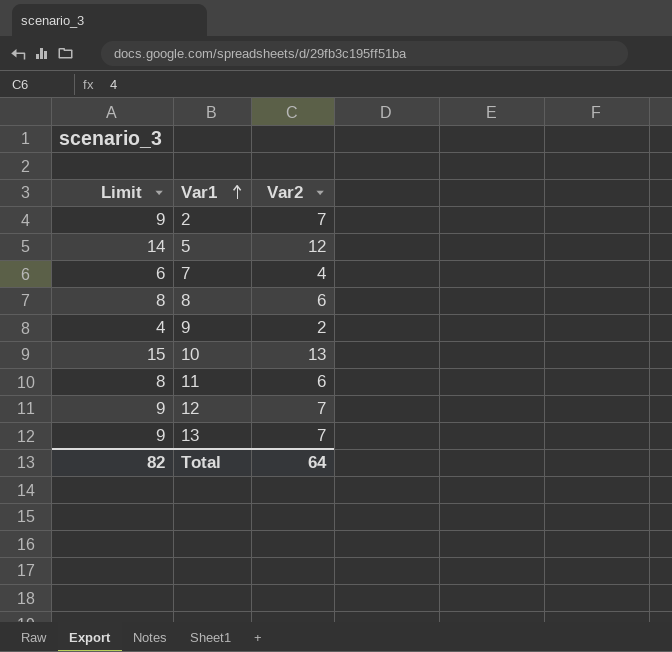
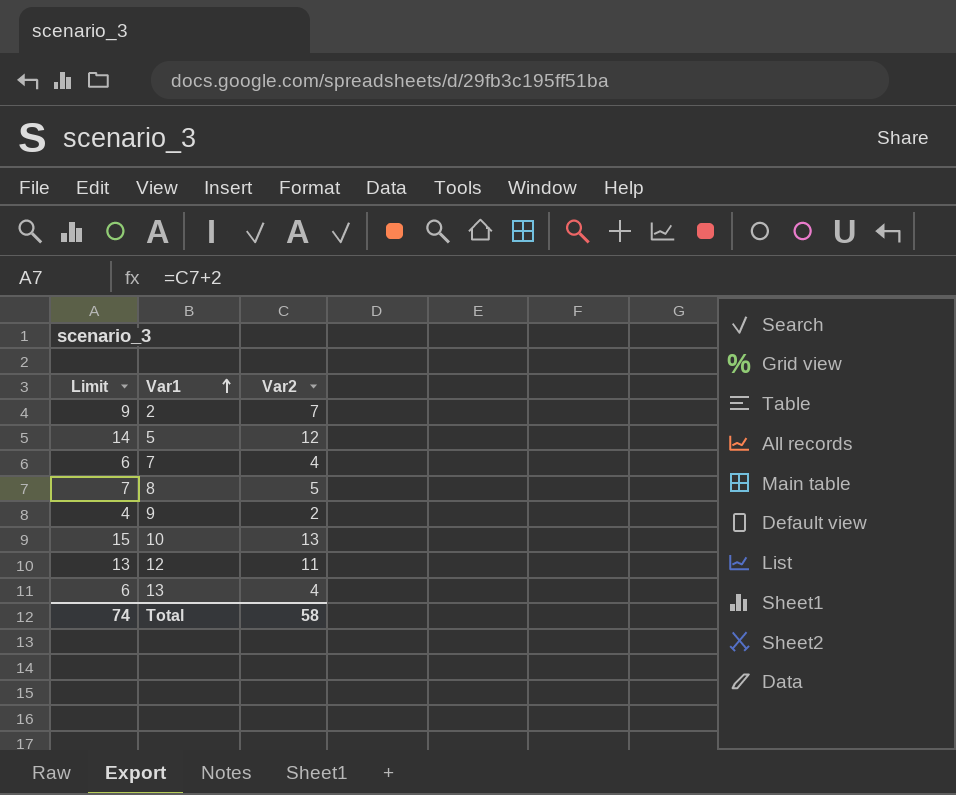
row 11: 8 | 6 -> none
8 | Limit: 8 -> 7
8 | Var2: 6 -> 5
12 | Limit: 9 -> 13
12 | Var2: 7 -> 11
13 | Limit: 9 -> 6
13 | Var2: 7 -> 4
Total | Limit: 82 -> 74
Total | Var2: 64 -> 58

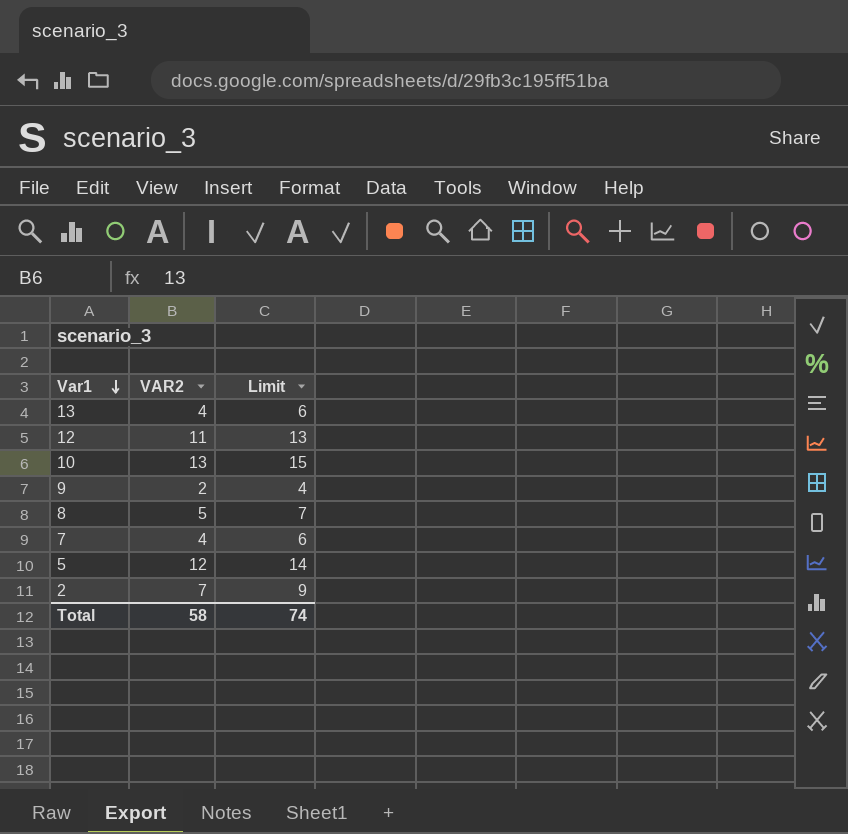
row order: Var1 ascending -> Var1 descending
column name: Var2 -> VAR2
column Limit | position: 1 -> 3

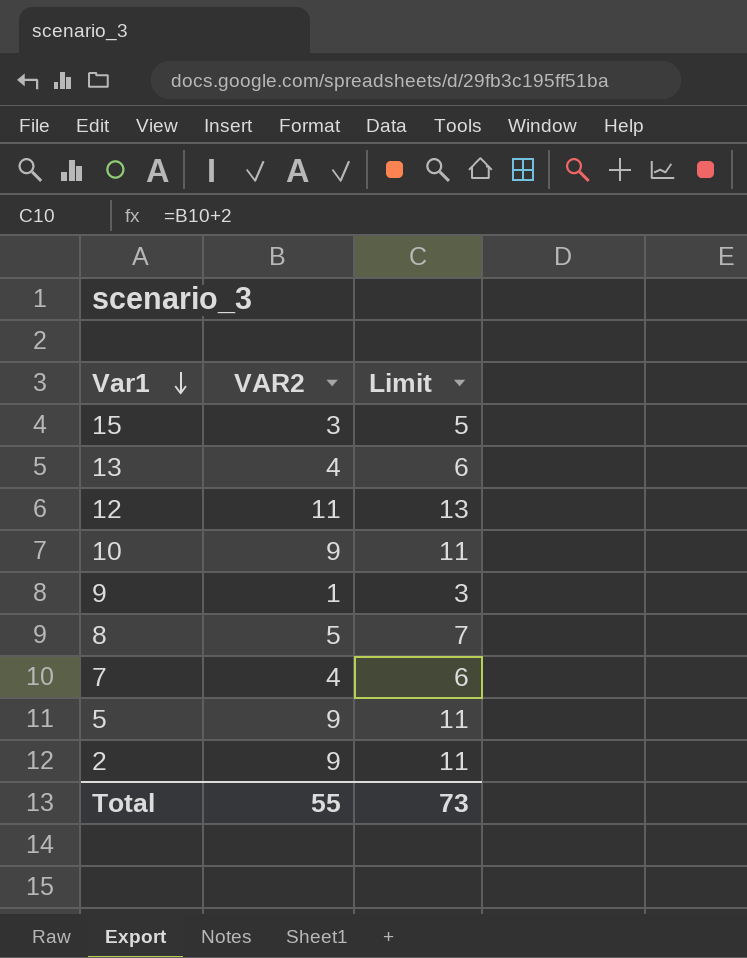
row 15: none -> 3 | 5
10 | VAR2: 13 -> 9
10 | Limit: 15 -> 11
9 | VAR2: 2 -> 1
9 | Limit: 4 -> 3
5 | VAR2: 12 -> 9
5 | Limit: 14 -> 11
2 | VAR2: 7 -> 9
2 | Limit: 9 -> 11
Total | VAR2: 58 -> 55
Total | Limit: 74 -> 73

